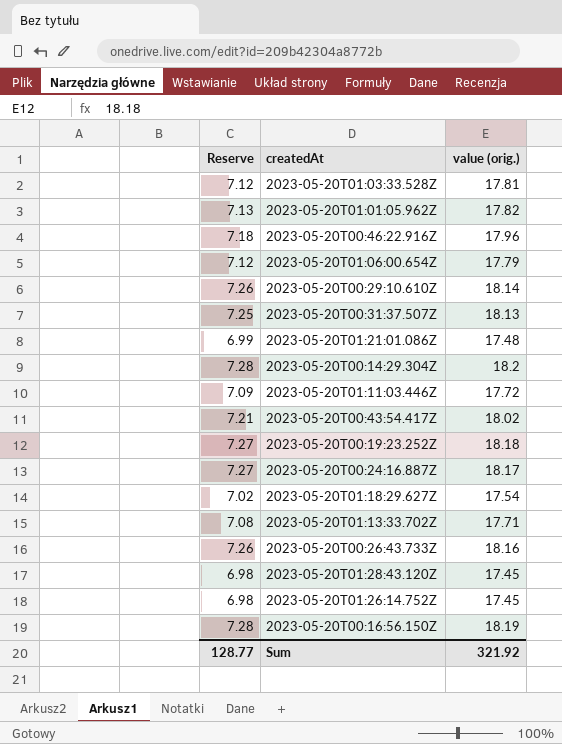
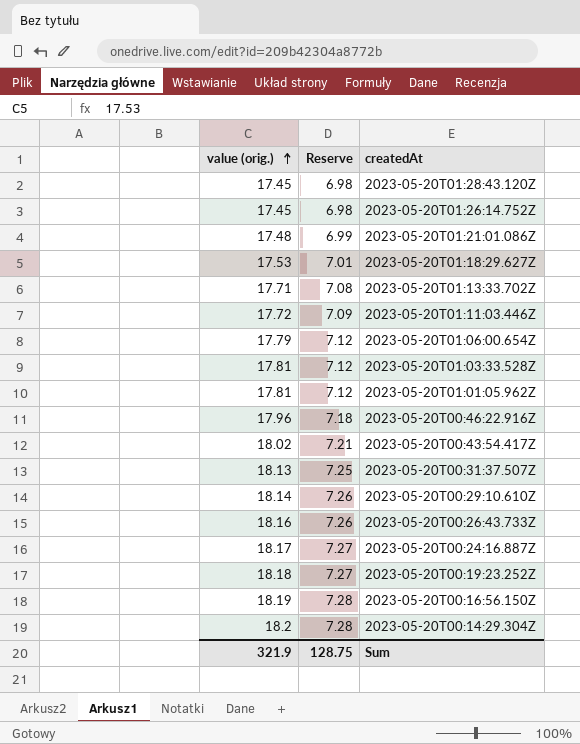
row order: none -> value (orig.) ascending
column value (orig.) | position: 3 -> 1
2023-05-20T01:18:29.627Z | value (orig.): 17.54 -> 17.53
2023-05-20T01:18:29.627Z | Reserve: 7.02 -> 7.01
2023-05-20T01:01:05.962Z | value (orig.): 17.82 -> 17.81
2023-05-20T01:01:05.962Z | Reserve: 7.13 -> 7.12
Sum | value (orig.): 321.92 -> 321.9
Sum | Reserve: 128.77 -> 128.75

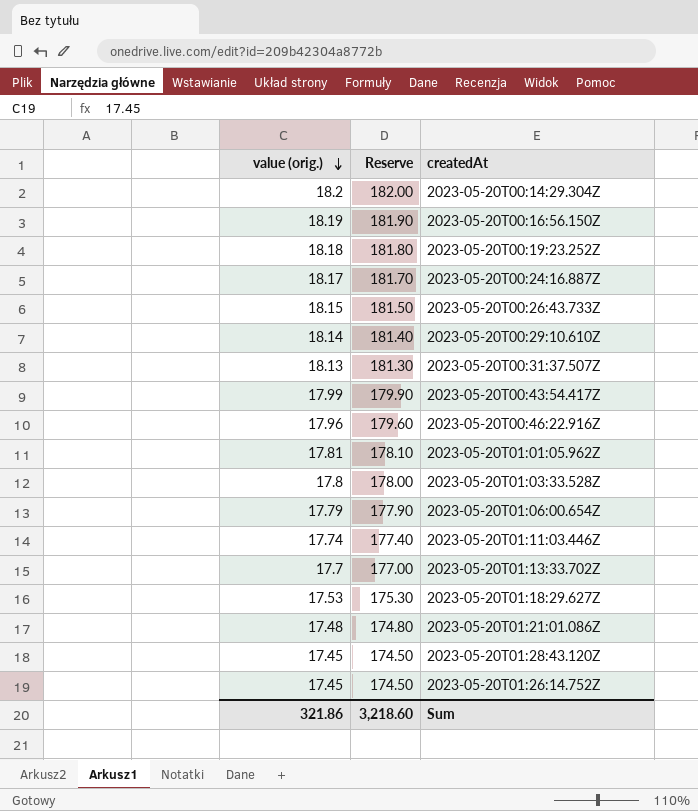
row order: value (orig.) ascending -> value (orig.) descending
column Reserve | formula: [value (orig.)] * 0.4 -> [value (orig.)] * 10
2023-05-20T00:26:43.733Z | value (orig.): 18.16 -> 18.15
2023-05-20T00:43:54.417Z | value (orig.): 18.02 -> 17.99
2023-05-20T01:03:33.528Z | value (orig.): 17.81 -> 17.8
2023-05-20T01:11:03.446Z | value (orig.): 17.72 -> 17.74
2023-05-20T01:13:33.702Z | value (orig.): 17.71 -> 17.7
Sum | value (orig.): 321.9 -> 321.86
Sum | Reserve: 128.75 -> 3,218.60

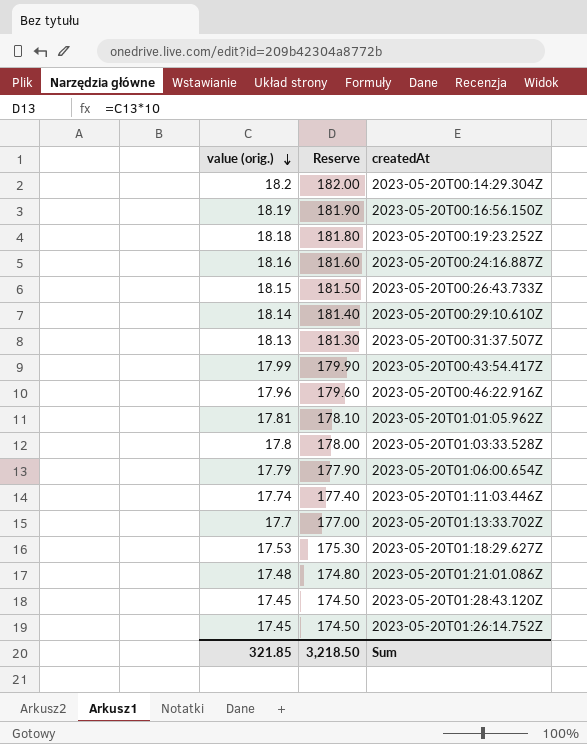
2023-05-20T00:24:16.887Z | value (orig.): 18.17 -> 18.16
2023-05-20T00:24:16.887Z | Reserve: 181.70 -> 181.60
Sum | value (orig.): 321.86 -> 321.85
Sum | Reserve: 3,218.60 -> 3,218.50

